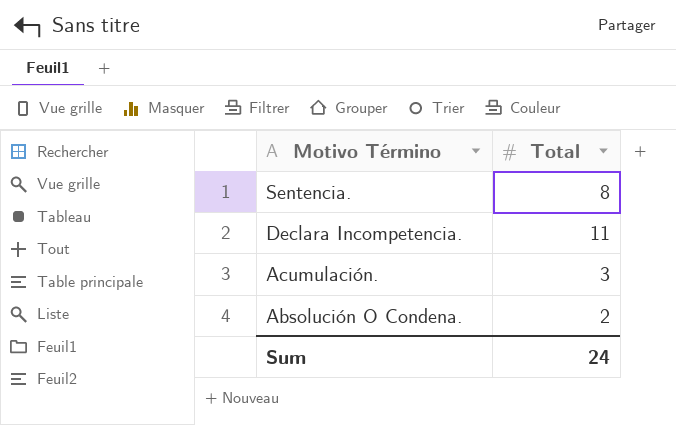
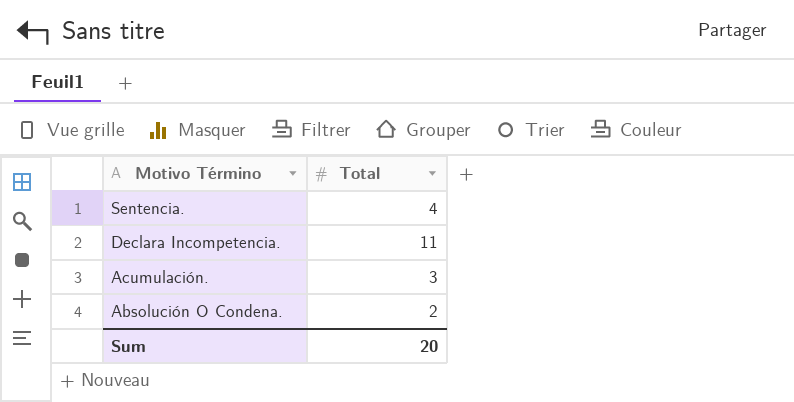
Sentencia. | Total: 8 -> 4
Sum | Total: 24 -> 20

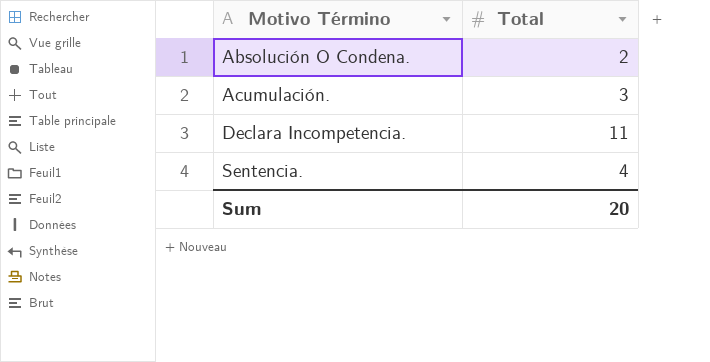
row order: Motivo Término descending -> Motivo Término ascending

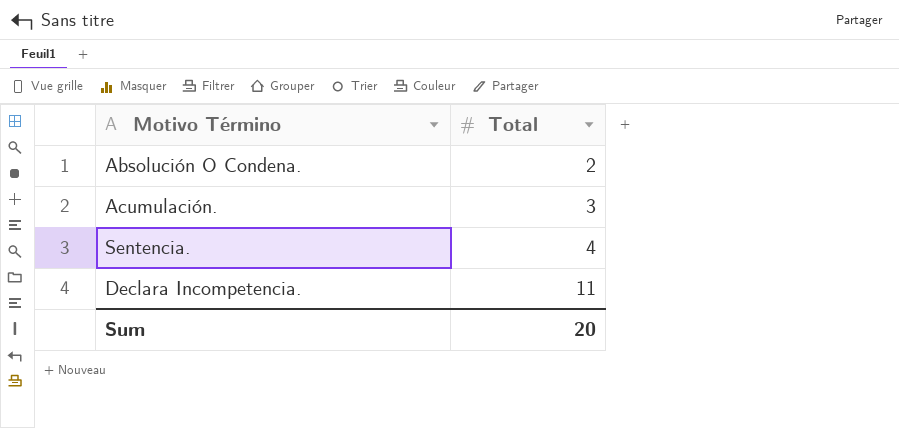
row order: Motivo Término ascending -> Total ascending

